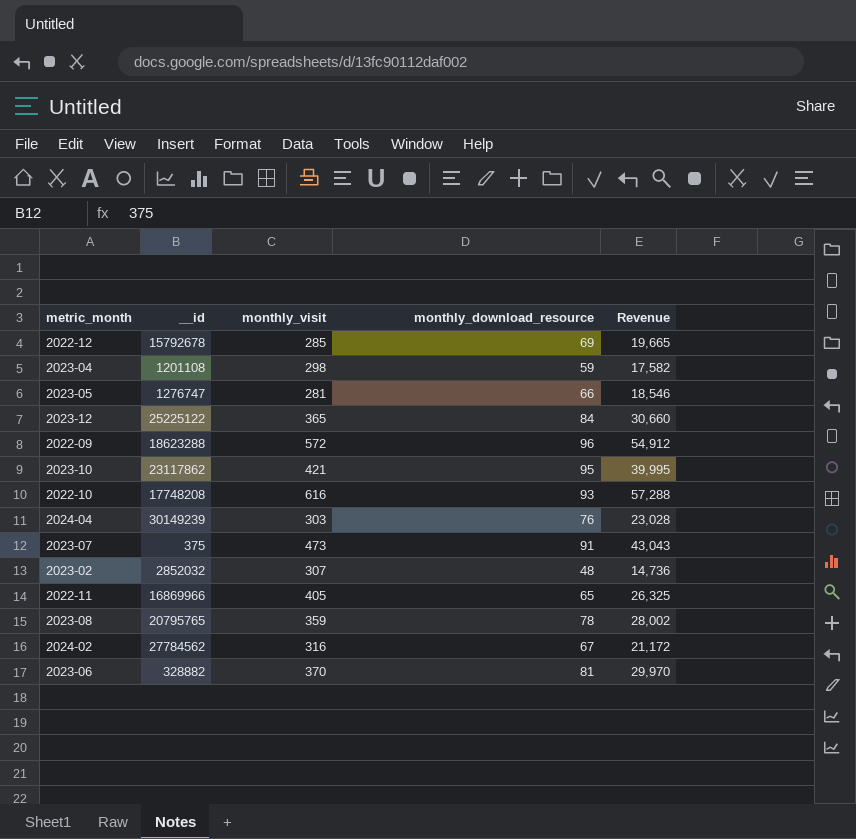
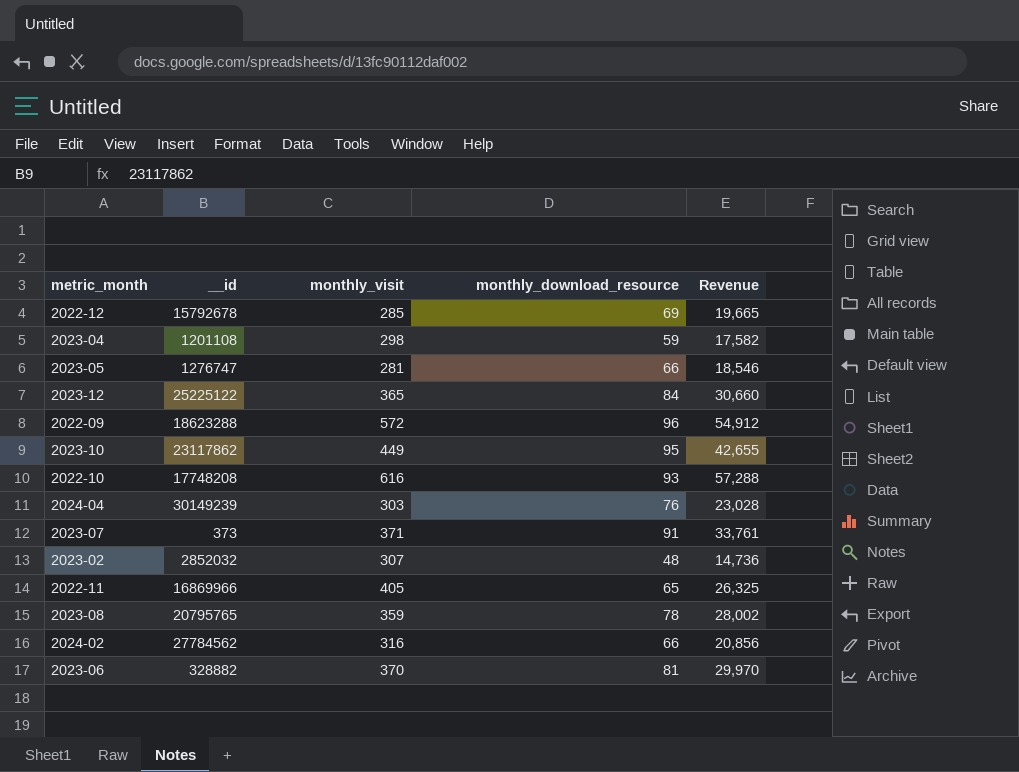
2023-10 | monthly_visit: 421 -> 449
2023-10 | Revenue: 39,995 -> 42,655
2023-07 | __id: 375 -> 373
2023-07 | monthly_visit: 473 -> 371
2023-07 | Revenue: 43,043 -> 33,761
2024-02 | monthly_download_resource: 67 -> 66
2024-02 | Revenue: 21,172 -> 20,856

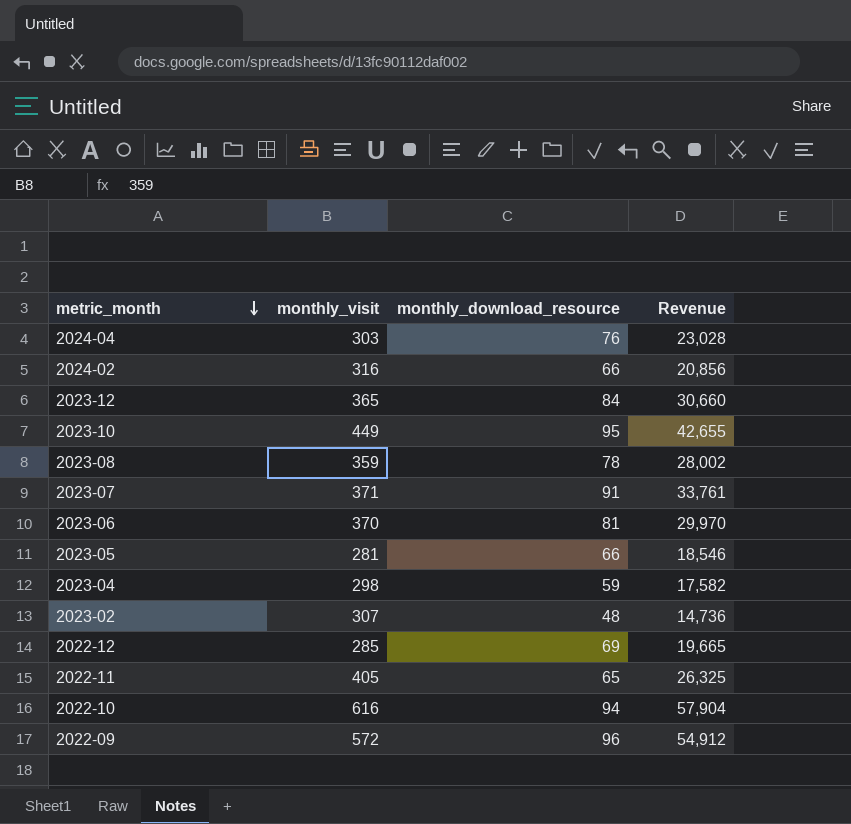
row order: none -> metric_month descending
column __id | position: 2 -> none
2022-10 | monthly_download_resource: 93 -> 94
2022-10 | Revenue: 57,288 -> 57,904

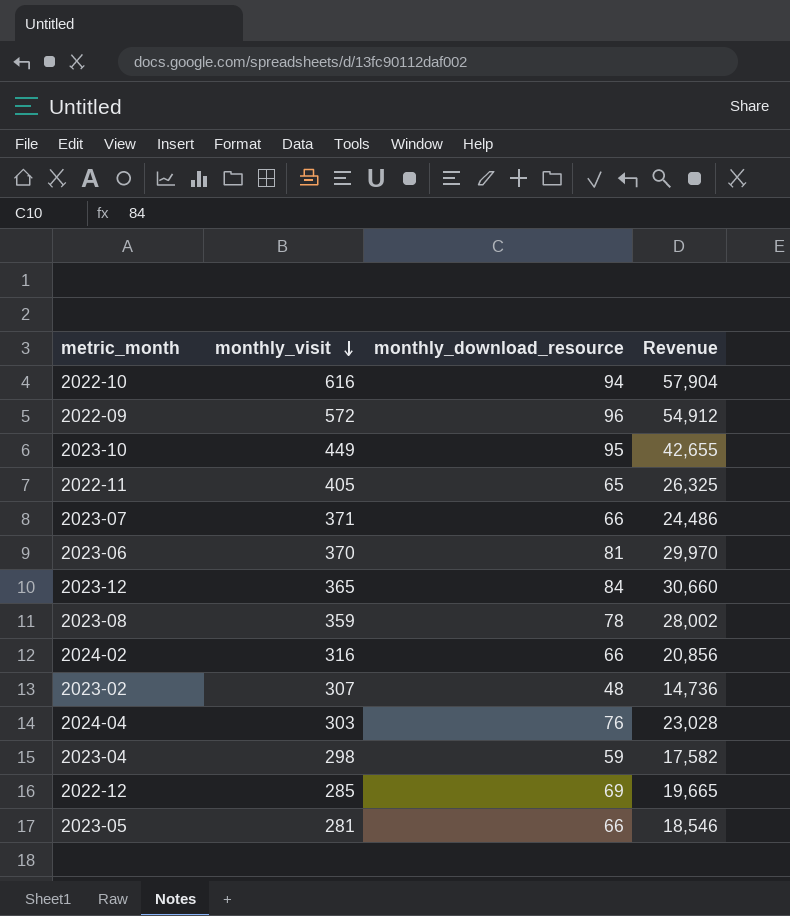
row order: metric_month descending -> monthly_visit descending
2023-07 | monthly_download_resource: 91 -> 66
2023-07 | Revenue: 33,761 -> 24,486

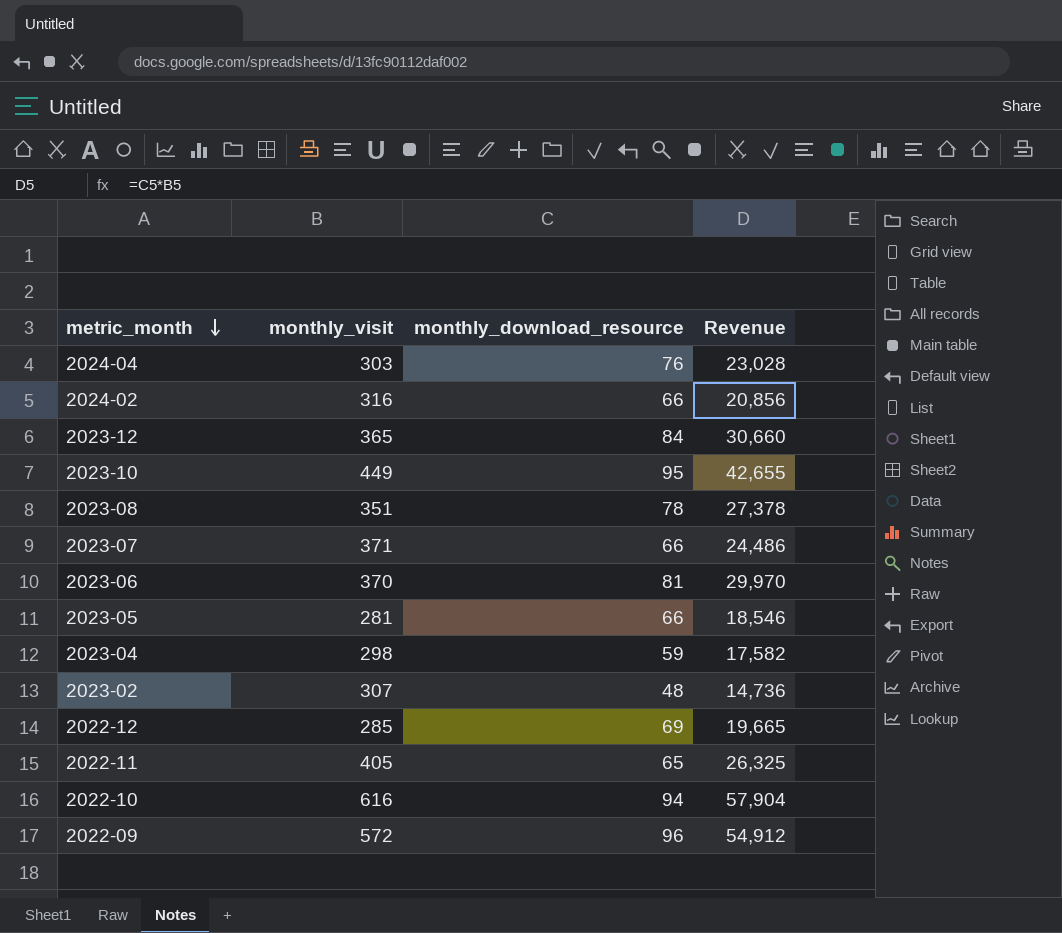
row order: monthly_visit descending -> metric_month descending
2023-08 | monthly_visit: 359 -> 351
2023-08 | Revenue: 28,002 -> 27,378

